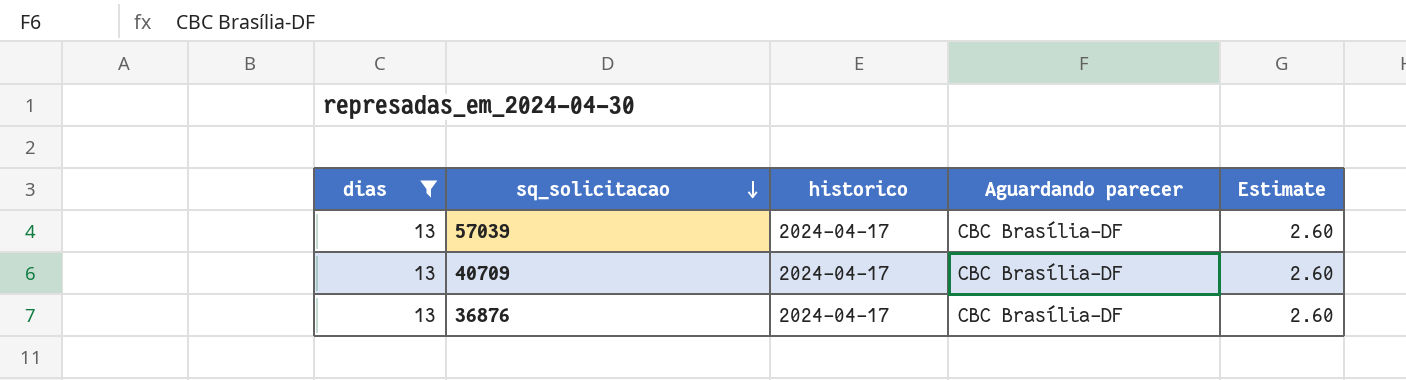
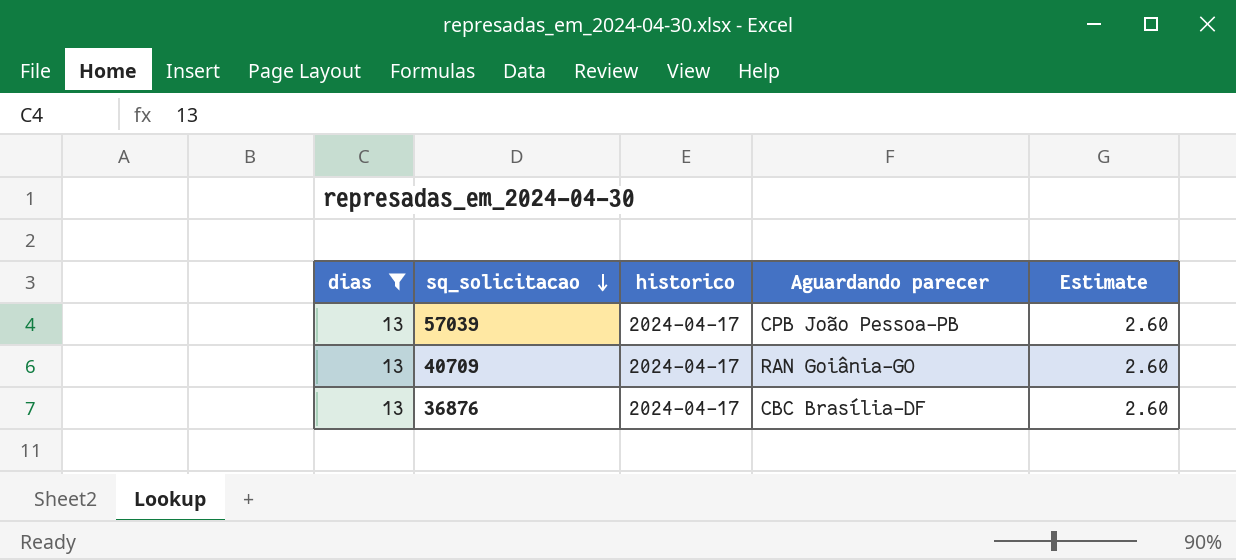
57039 | Aguardando parecer: CBC Brasília-DF -> CPB João Pessoa-PB
40709 | Aguardando parecer: CBC Brasília-DF -> RAN Goiânia-GO

